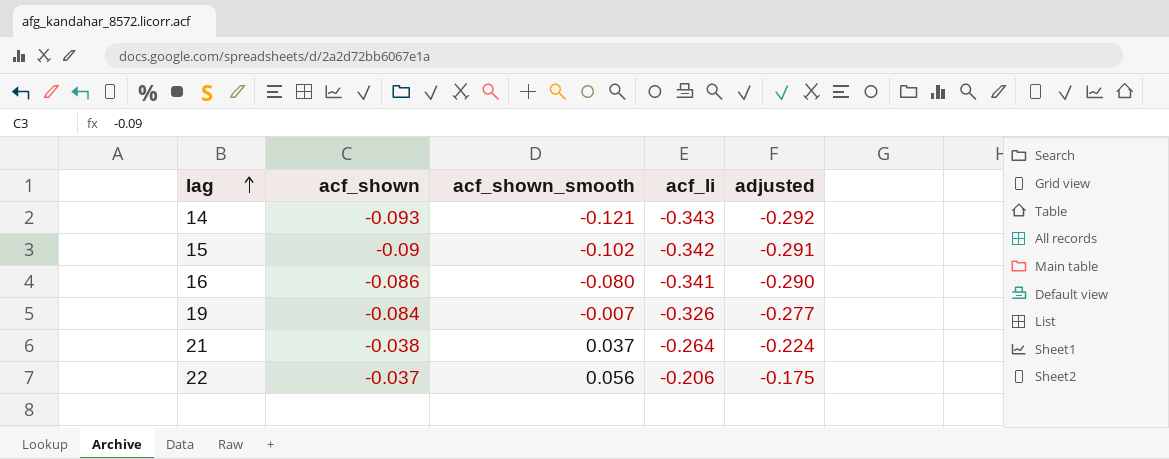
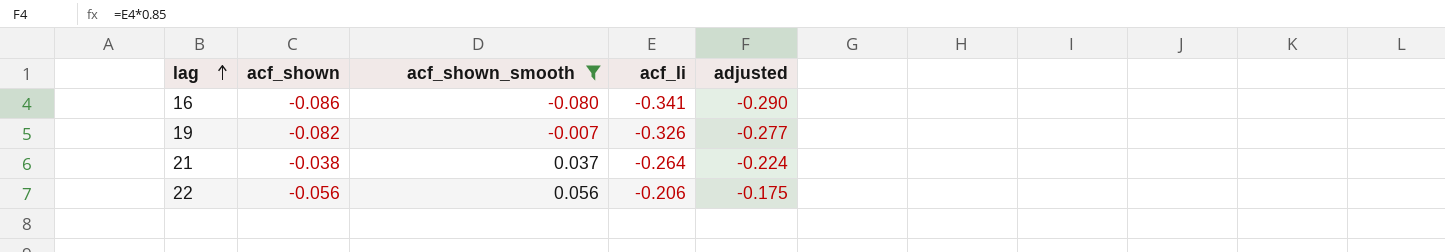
filter: none -> acf_shown_smooth >= -0.080
19 | acf_shown: -0.084 -> -0.082
22 | acf_shown: -0.037 -> -0.056

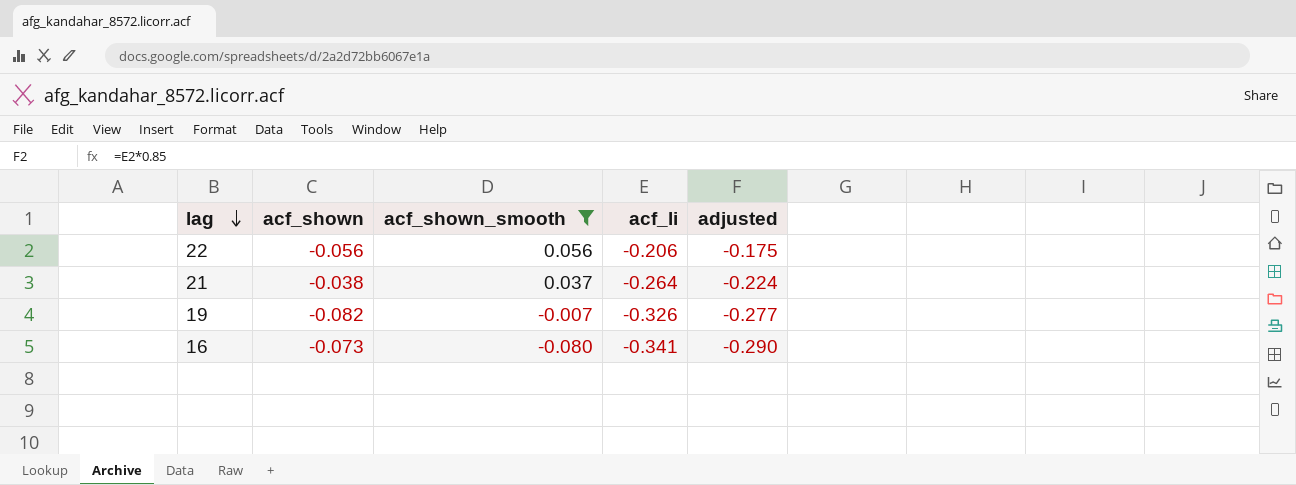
row order: lag ascending -> lag descending
16 | acf_shown: -0.086 -> -0.073

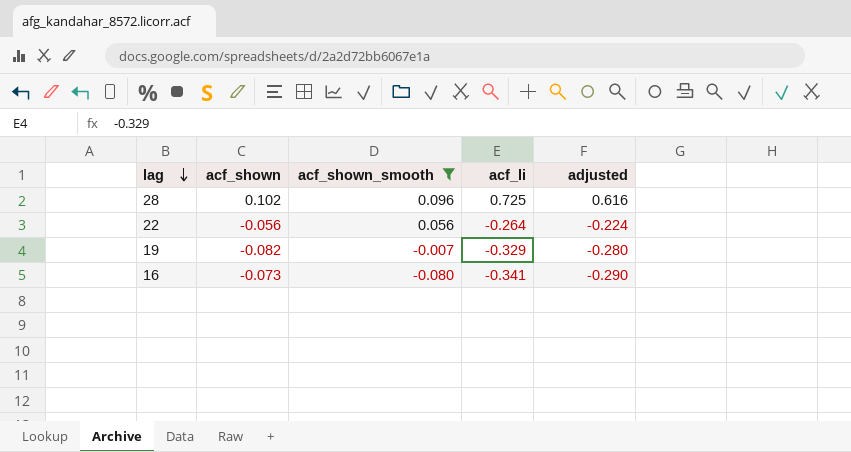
row 21: -0.038 | 0.037 | -0.264 | -0.224 -> none
row 28: none -> 0.102 | 0.096 | 0.725 | 0.616
22 | acf_li: -0.206 -> -0.264
22 | adjusted: -0.175 -> -0.224
19 | acf_li: -0.326 -> -0.329
19 | adjusted: -0.277 -> -0.280

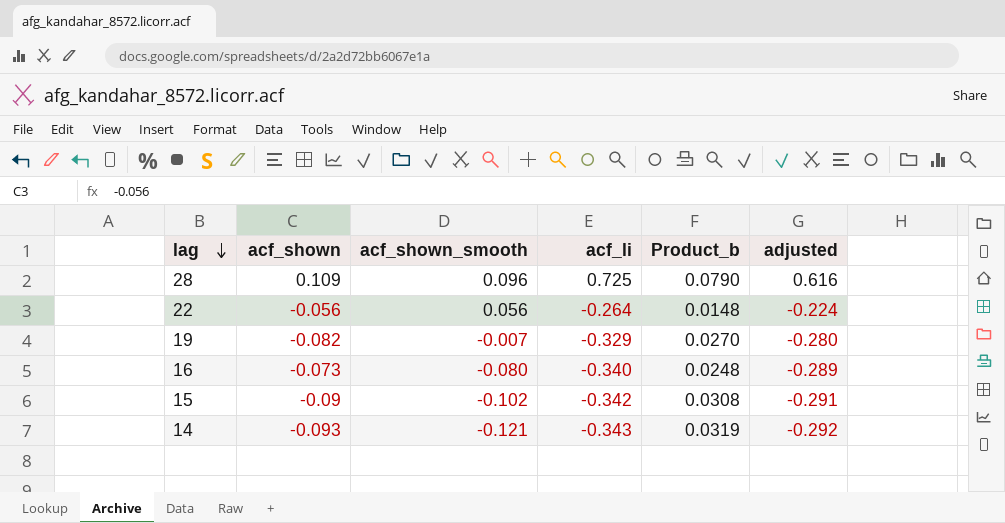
filter: acf_shown_smooth >= -0.080 -> none
column Product_b | formula: none -> [acf_shown] * [acf_li]
28 | acf_shown: 0.102 -> 0.109
16 | acf_li: -0.341 -> -0.340
16 | adjusted: -0.290 -> -0.289

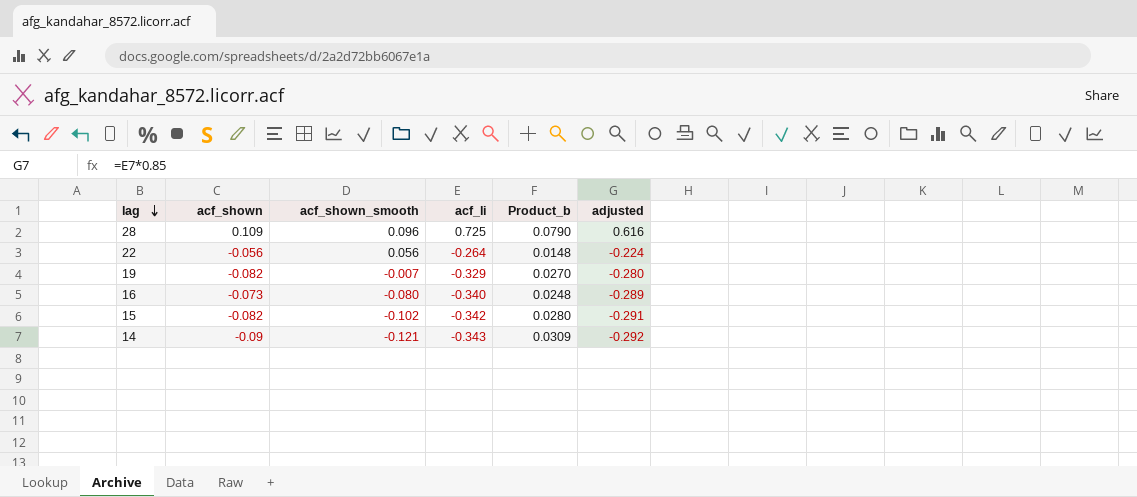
15 | acf_shown: -0.09 -> -0.082
15 | Product_b: 0.0308 -> 0.0280
14 | acf_shown: -0.093 -> -0.09
14 | Product_b: 0.0319 -> 0.0309

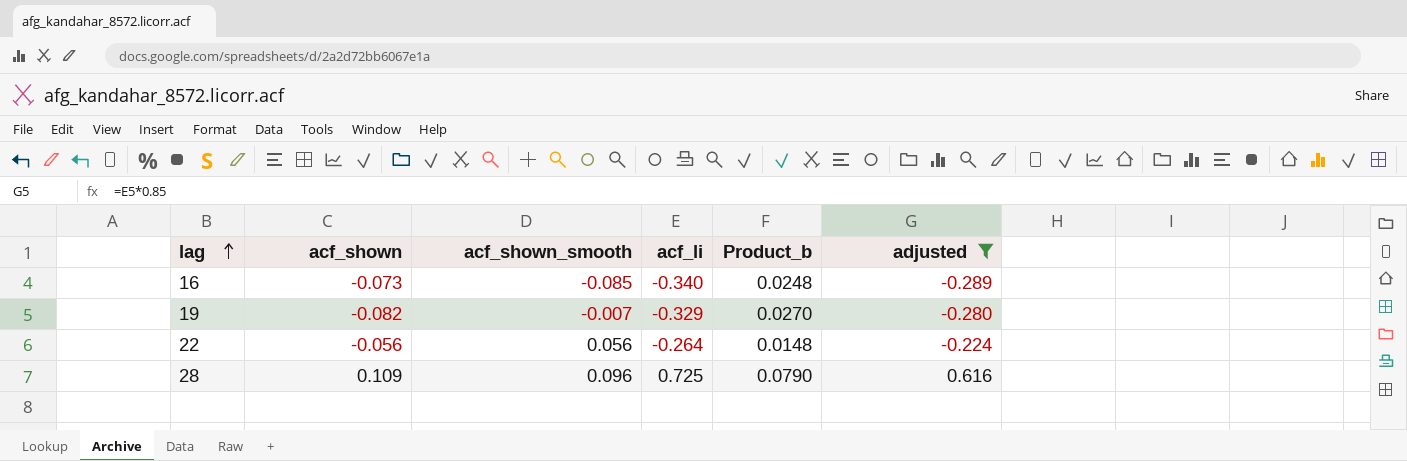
filter: none -> adjusted >= -0.289
row order: lag descending -> lag ascending
16 | acf_shown_smooth: -0.080 -> -0.085

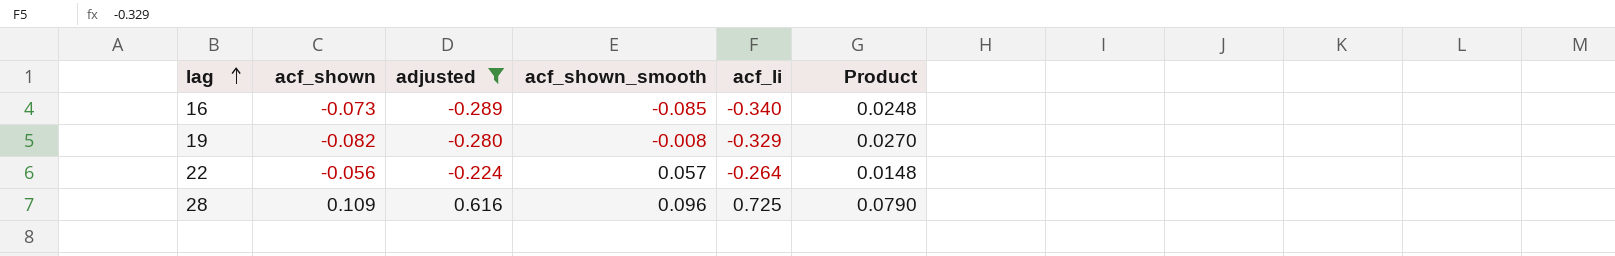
column adjusted | position: 6 -> 3
column name: Product_b -> Product
19 | acf_shown_smooth: -0.007 -> -0.008
22 | acf_shown_smooth: 0.056 -> 0.057

